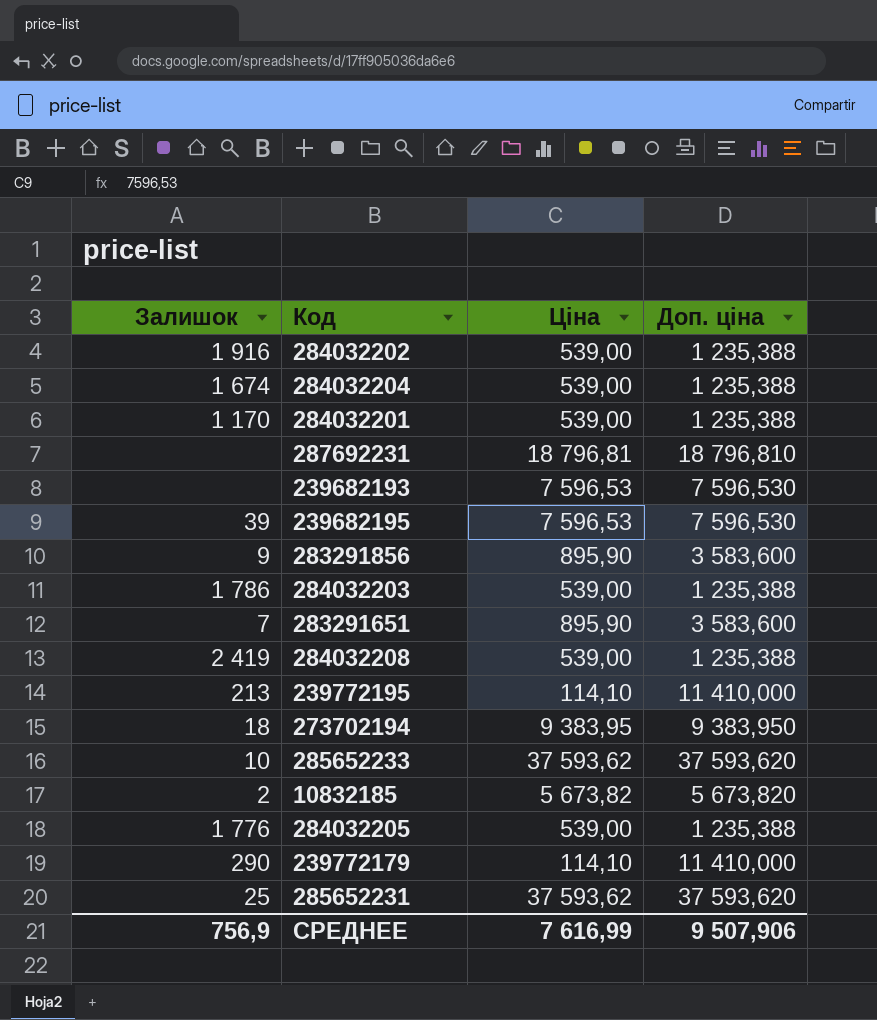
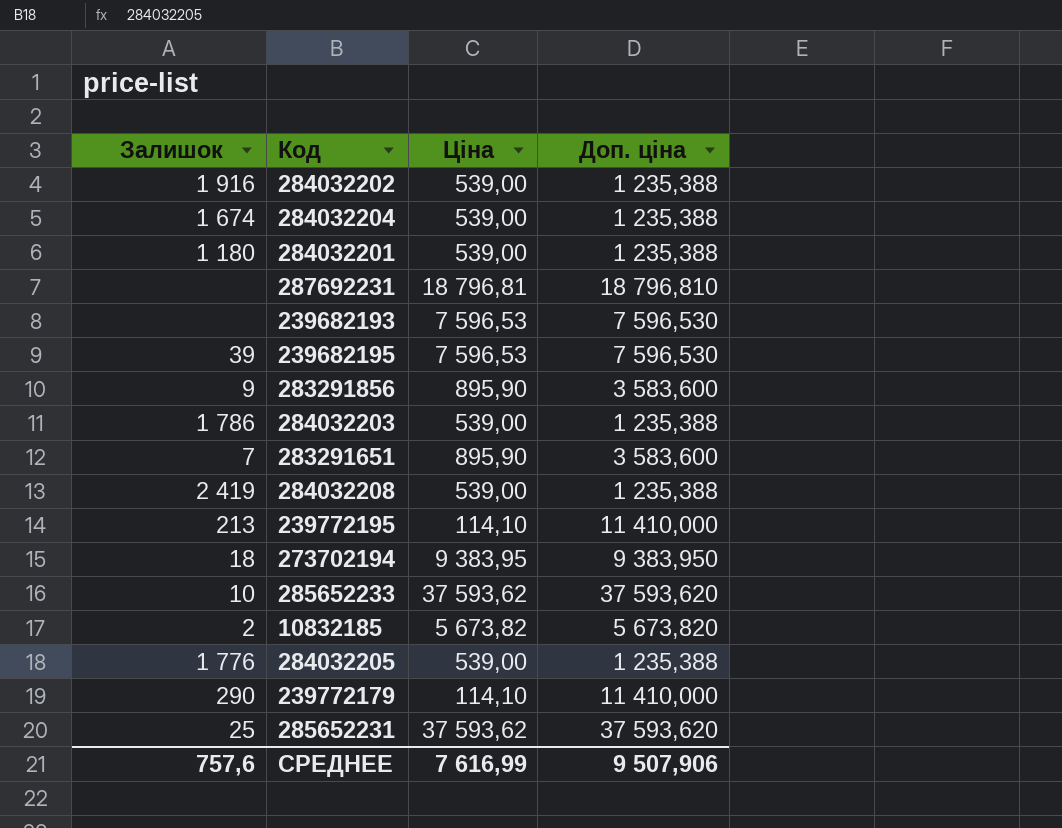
284032201 | Залишок: 1 170 -> 1 180
СРЕДНЕЕ | Залишок: 756,9 -> 757,6

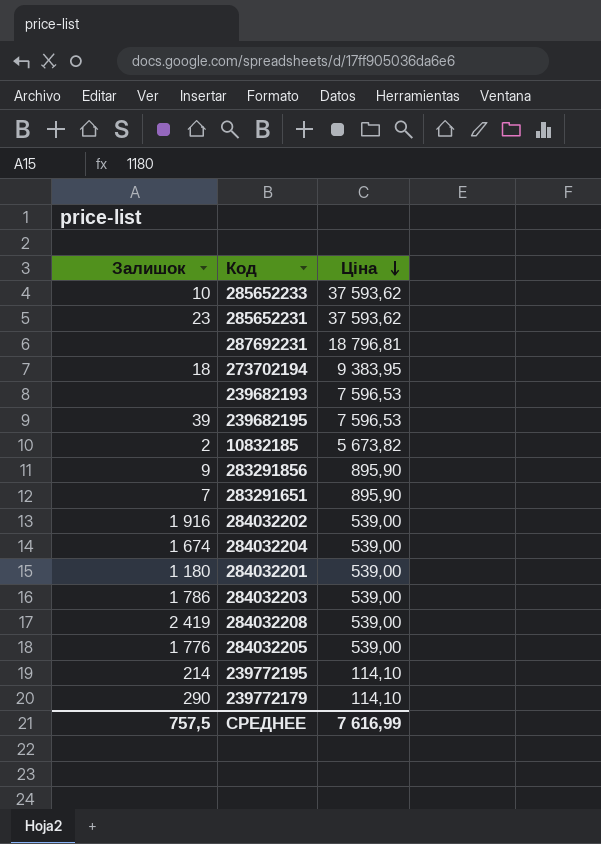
row order: none -> Ціна descending
column Доп. ціна | position: 4 -> none
285652231 | Залишок: 25 -> 23
239772195 | Залишок: 213 -> 214
СРЕДНЕЕ | Залишок: 757,6 -> 757,5

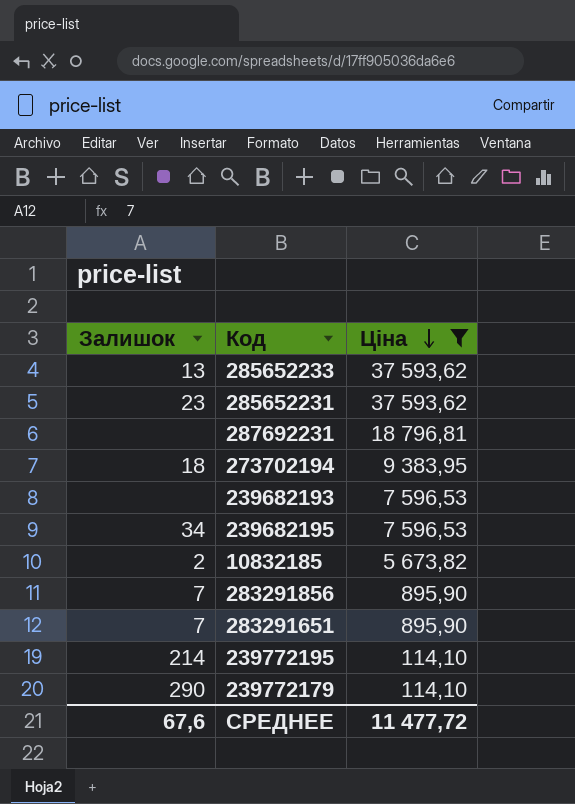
filter: none -> Ціна != 539,00
285652233 | Залишок: 10 -> 13
239682195 | Залишок: 39 -> 34
283291856 | Залишок: 9 -> 7
СРЕДНЕЕ | Залишок: 757,5 -> 67,6
СРЕДНЕЕ | Ціна: 7 616,99 -> 11 477,72

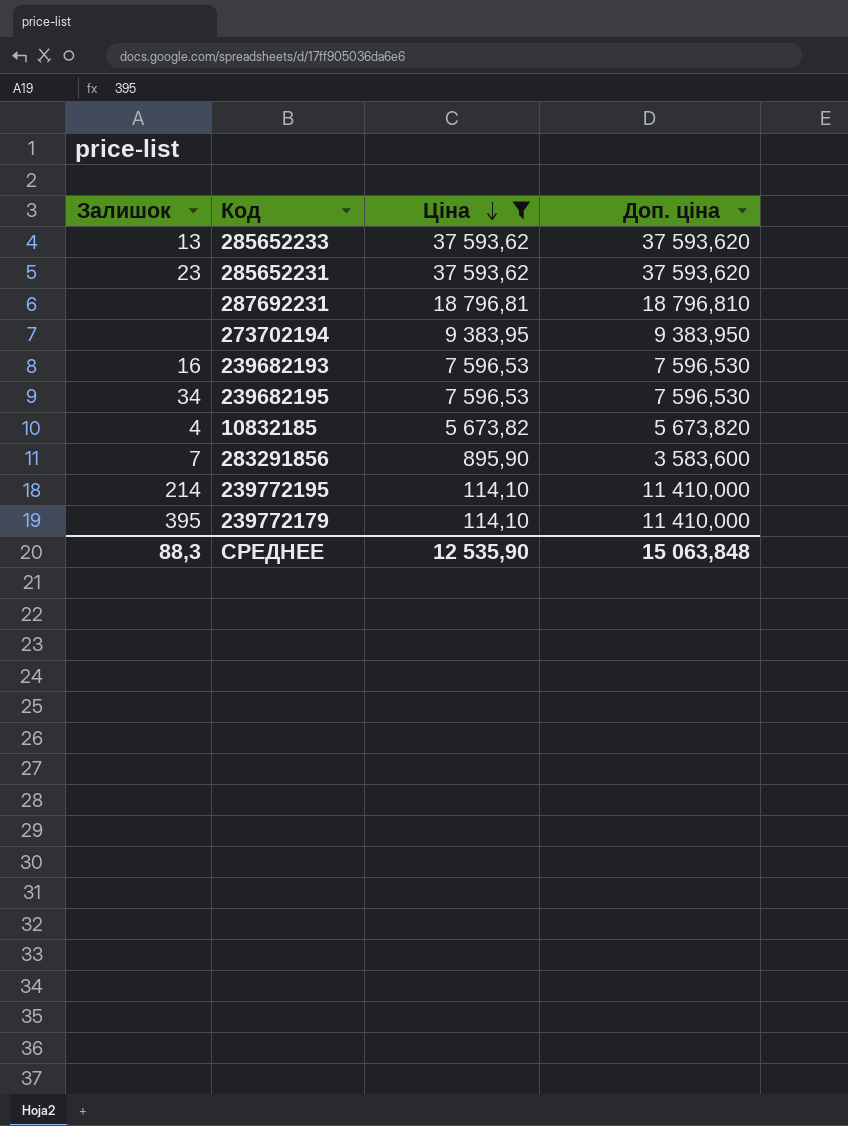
column Доп. ціна | position: none -> 4
row 283291651: 7 | 895,90 -> none
273702194 | Залишок: 18 -> none
239682193 | Залишок: none -> 16
10832185 | Залишок: 2 -> 4
239772179 | Залишок: 290 -> 395
СРЕДНЕЕ | Залишок: 67,6 -> 88,3
СРЕДНЕЕ | Ціна: 11 477,72 -> 12 535,90

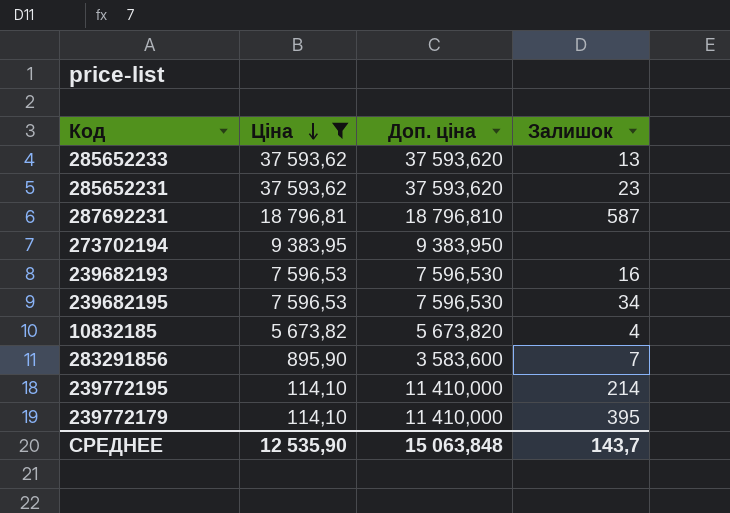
column Залишок | position: 1 -> 4
287692231 | Залишок: none -> 587
СРЕДНЕЕ | Залишок: 88,3 -> 143,7

